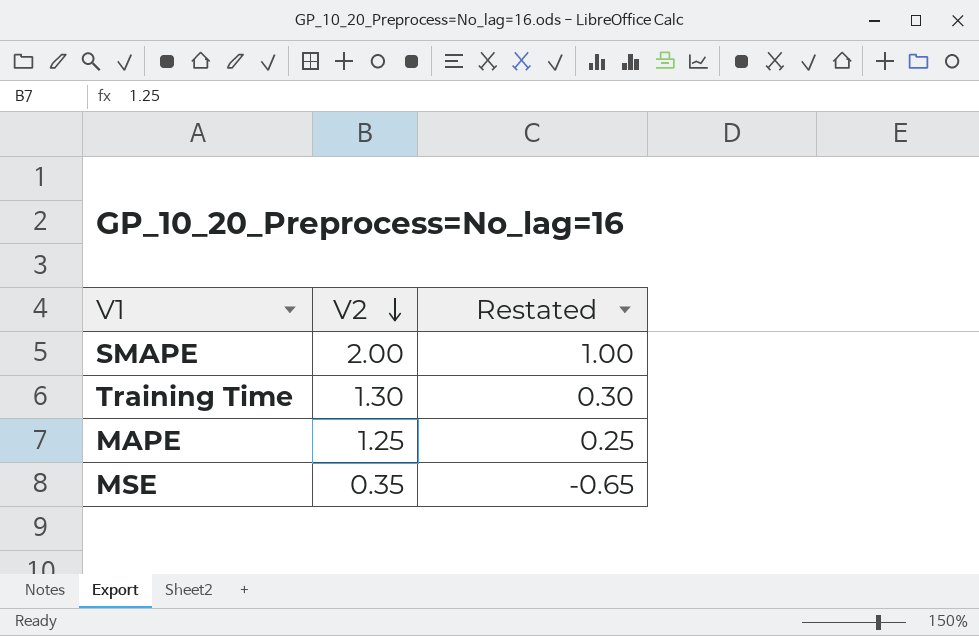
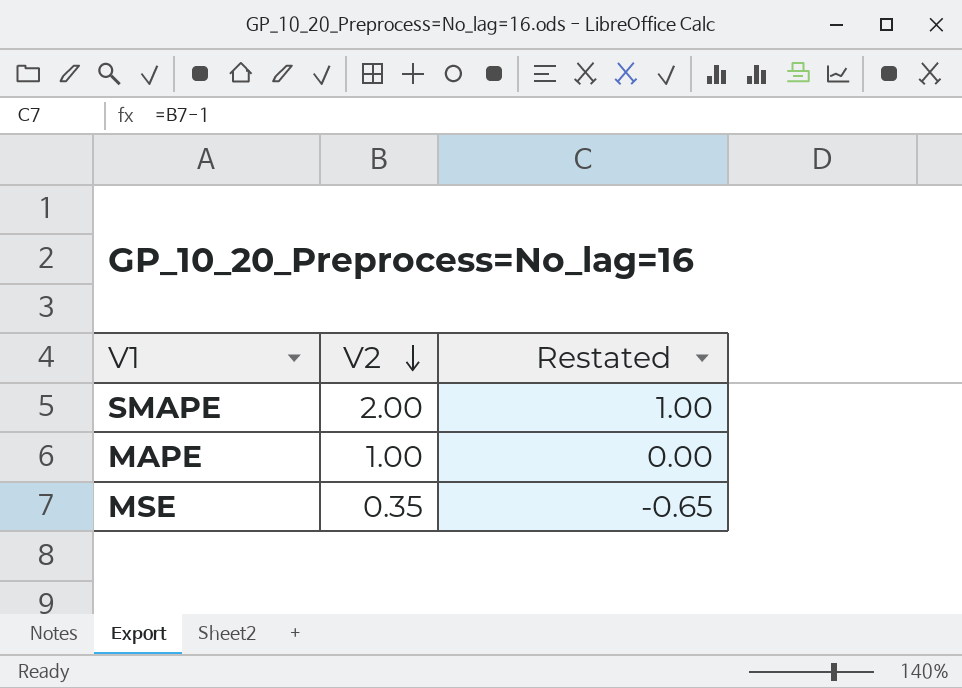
row Training Time: 1.30 | 0.30 -> none
MAPE | V2: 1.25 -> 1.00
MAPE | Restated: 0.25 -> 0.00

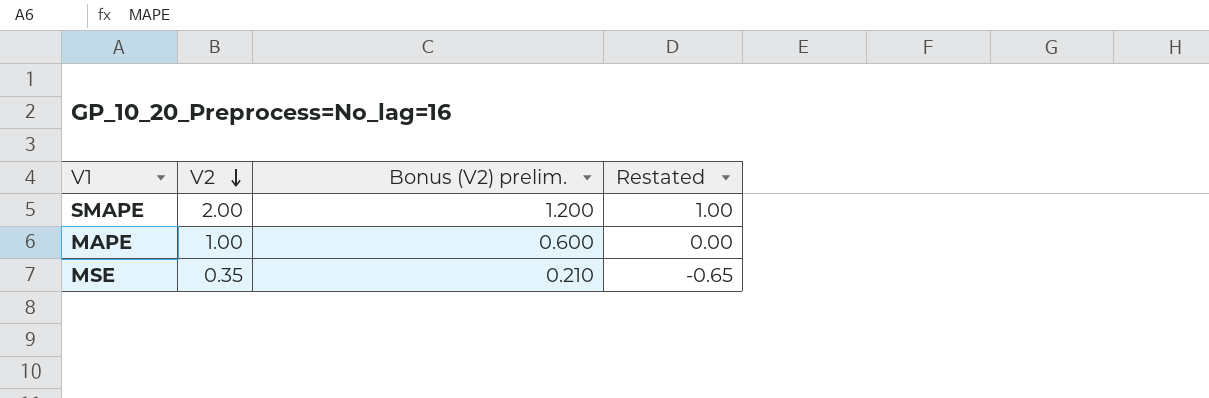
column Bonus (V2) prelim. | formula: none -> [V2] * 0.6

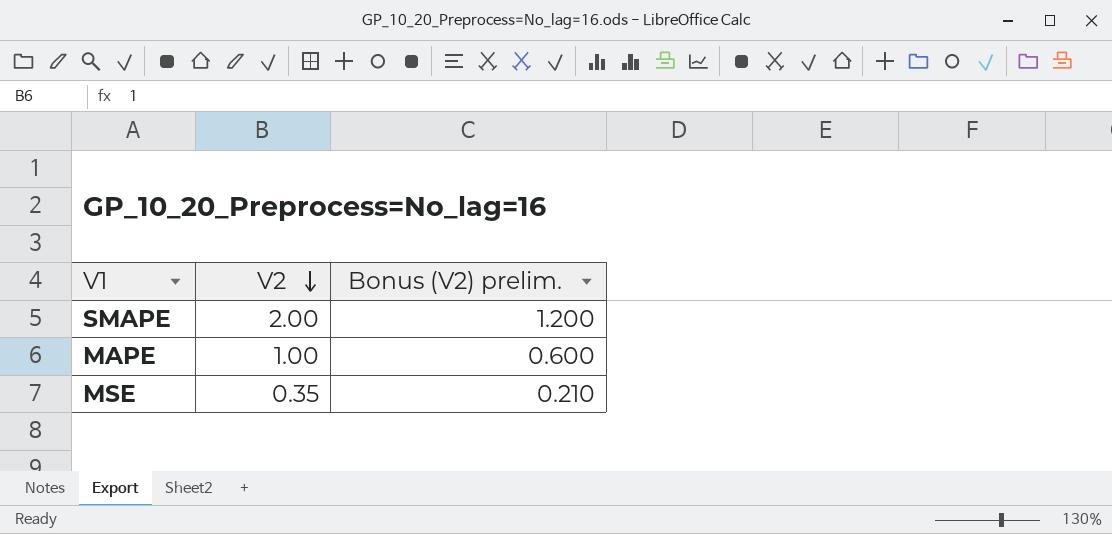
column Restated | formula: [V2] - 1 -> none

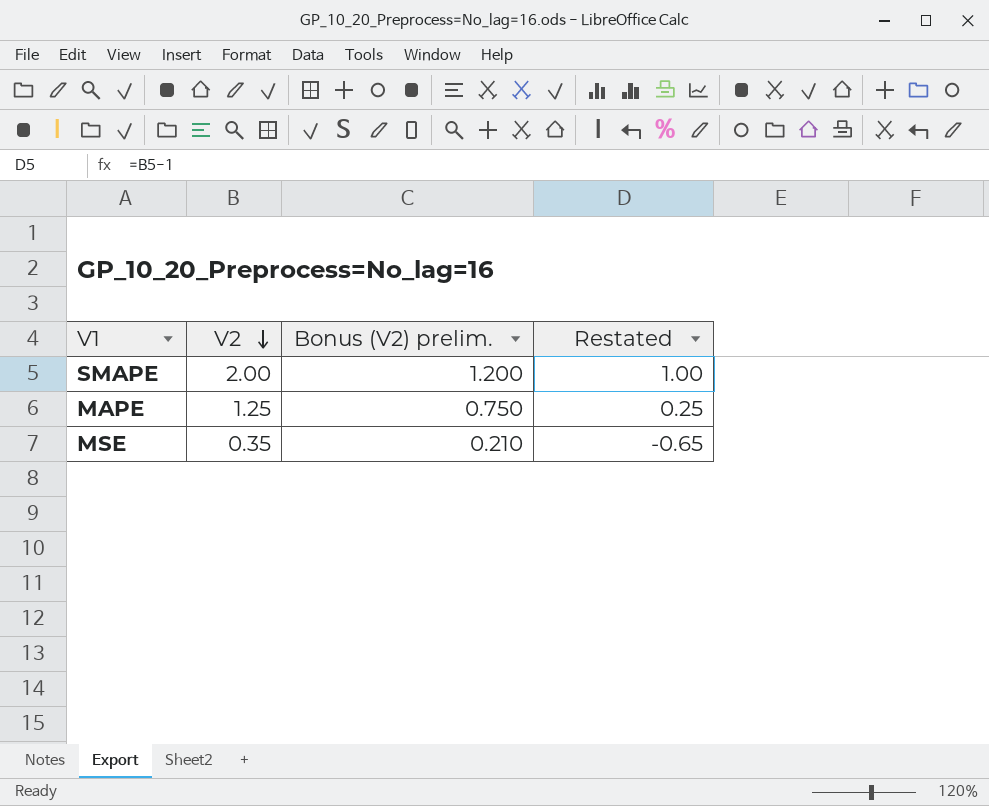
column Restated | formula: none -> [V2] - 1
MAPE | V2: 1.00 -> 1.25
MAPE | Bonus (V2) prelim.: 0.600 -> 0.750

